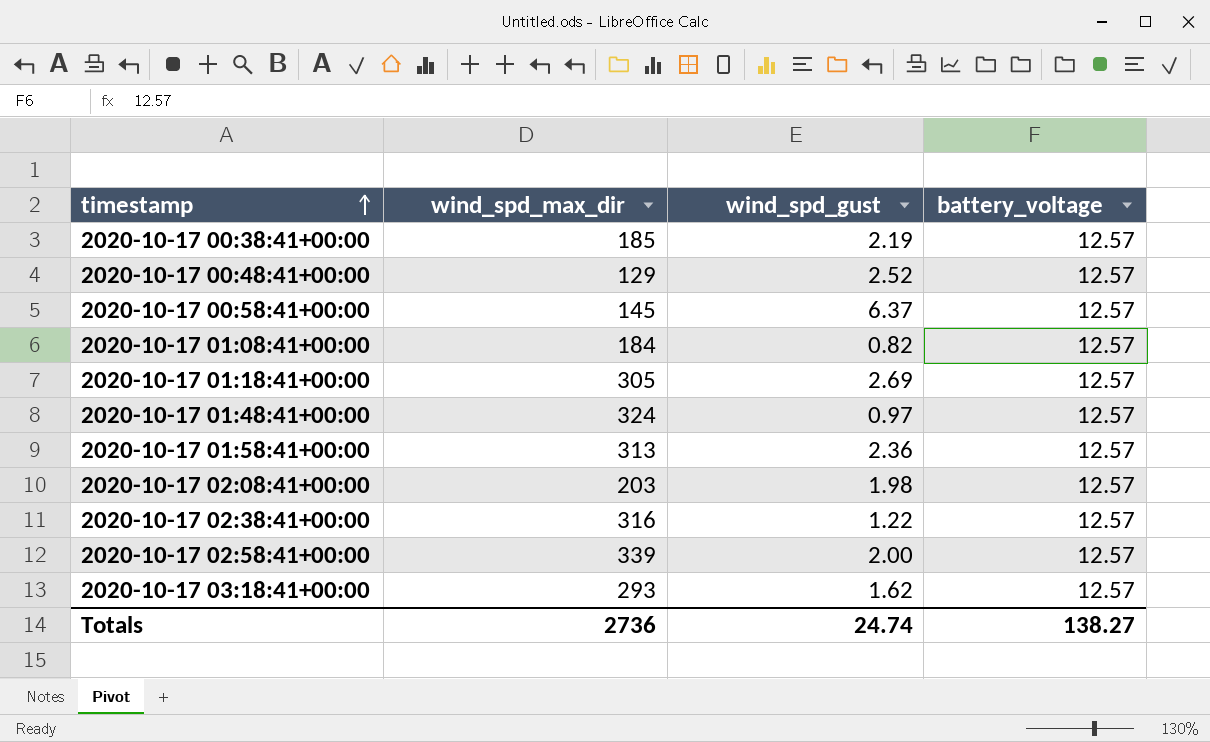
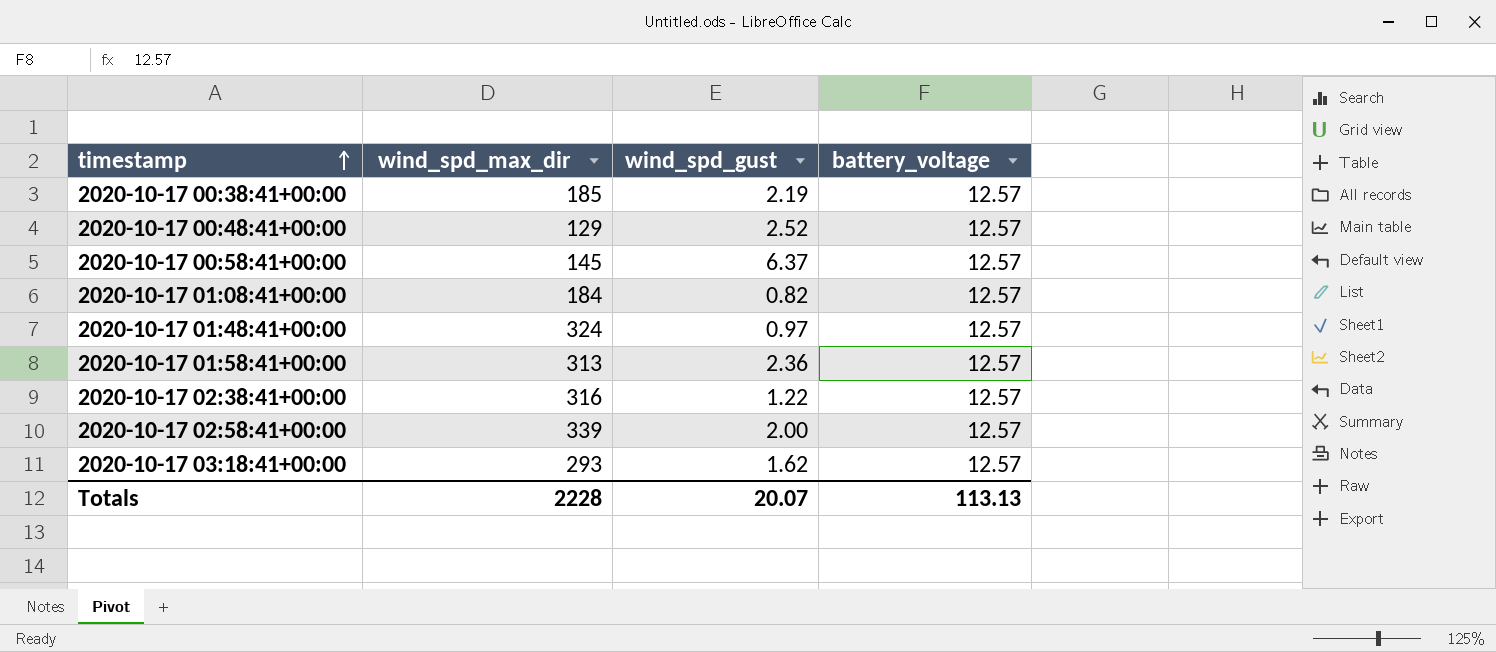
row 2020-10-17 01:18:41+00:00: 305 | 2.69 | 12.57 -> none
row 2020-10-17 02:08:41+00:00: 203 | 1.98 | 12.57 -> none
Totals | wind_spd_max_dir: 2736 -> 2228
Totals | wind_spd_gust: 24.74 -> 20.07
Totals | battery_voltage: 138.27 -> 113.13

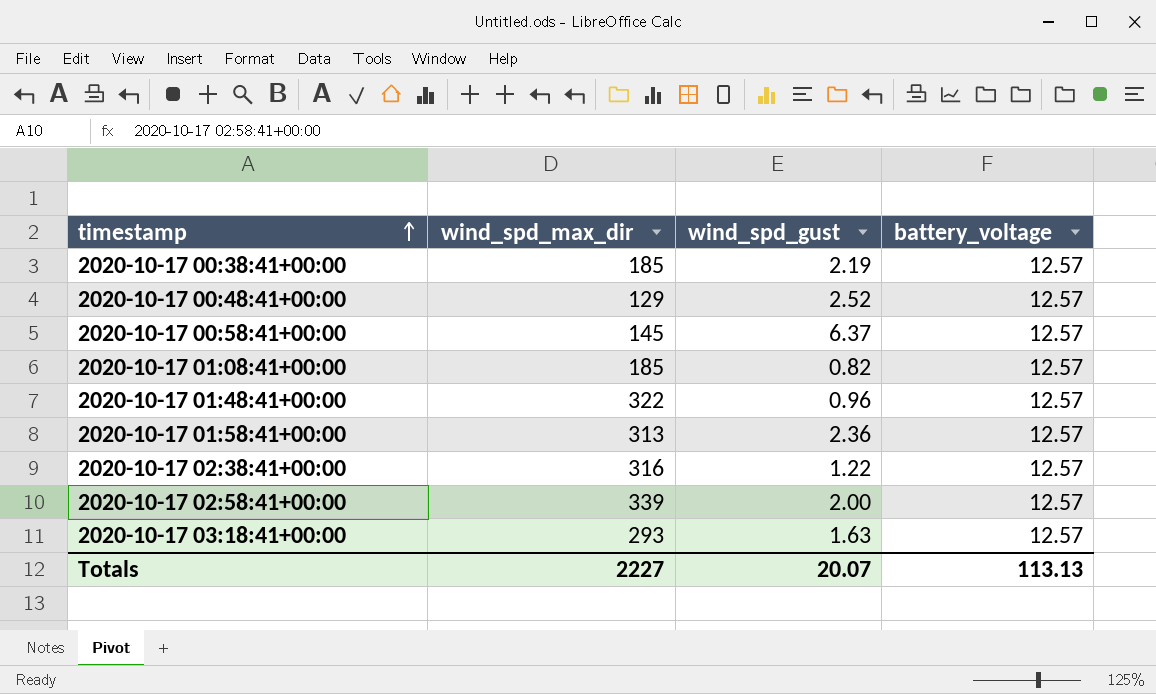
2020-10-17 01:08:41+00:00 | wind_spd_max_dir: 184 -> 185
2020-10-17 01:48:41+00:00 | wind_spd_max_dir: 324 -> 322
2020-10-17 01:48:41+00:00 | wind_spd_gust: 0.97 -> 0.96
2020-10-17 03:18:41+00:00 | wind_spd_gust: 1.62 -> 1.63
Totals | wind_spd_max_dir: 2228 -> 2227

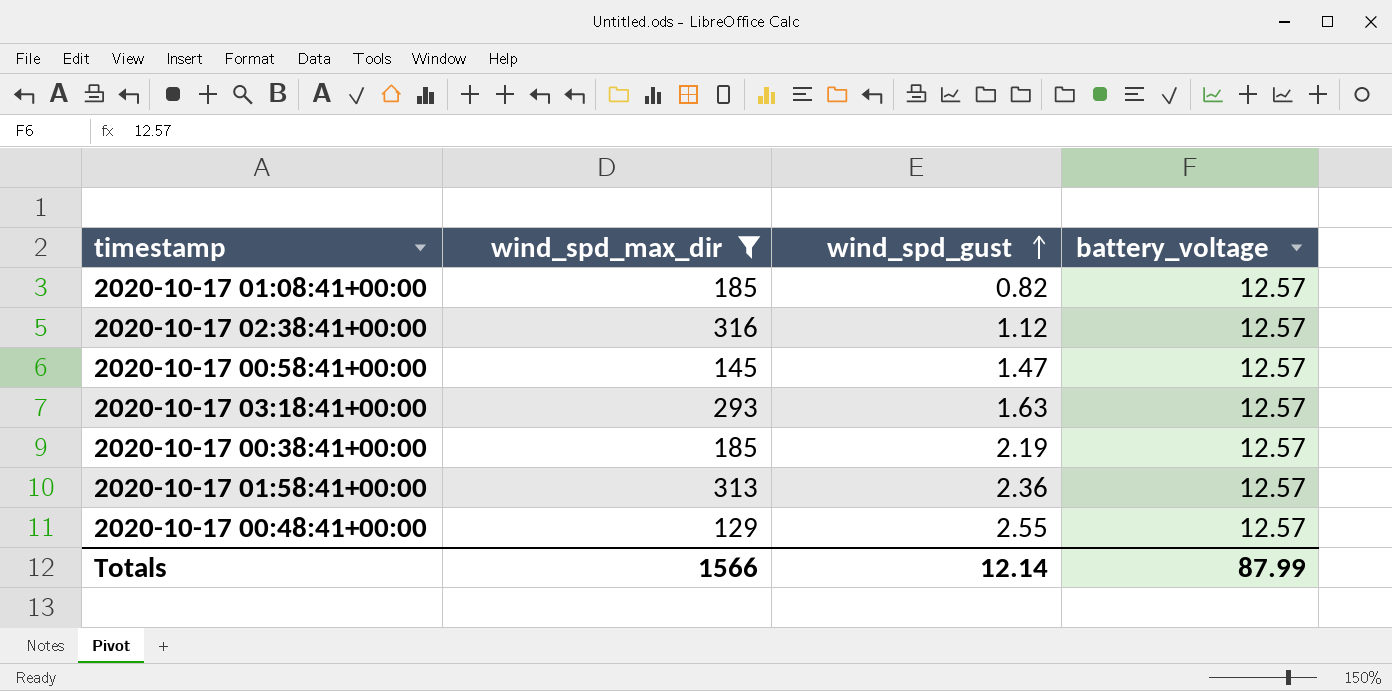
filter: none -> wind_spd_max_dir <= 316
row order: timestamp ascending -> wind_spd_gust ascending
2020-10-17 02:38:41+00:00 | wind_spd_gust: 1.22 -> 1.12
2020-10-17 00:58:41+00:00 | wind_spd_gust: 6.37 -> 1.47
2020-10-17 00:48:41+00:00 | wind_spd_gust: 2.52 -> 2.55
Totals | wind_spd_max_dir: 2227 -> 1566
Totals | wind_spd_gust: 20.07 -> 12.14
Totals | battery_voltage: 113.13 -> 87.99

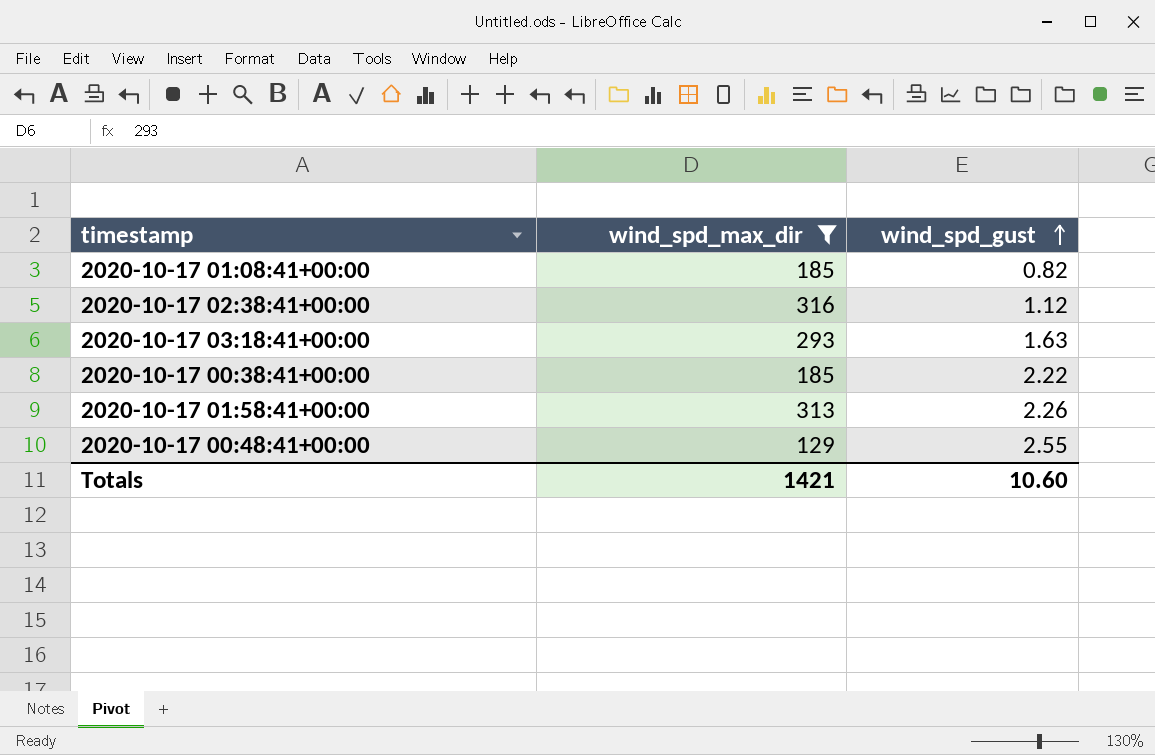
column battery_voltage | position: 4 -> none
row 2020-10-17 00:58:41+00:00: 145 | 1.47 | 12.57 -> none
2020-10-17 00:38:41+00:00 | wind_spd_gust: 2.19 -> 2.22
2020-10-17 01:58:41+00:00 | wind_spd_gust: 2.36 -> 2.26
Totals | wind_spd_max_dir: 1566 -> 1421
Totals | wind_spd_gust: 12.14 -> 10.60

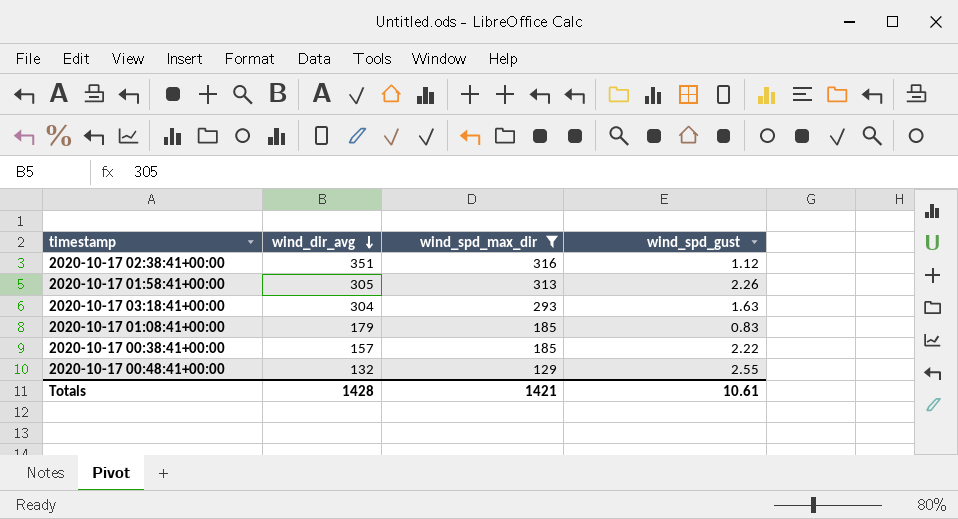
row order: wind_spd_gust ascending -> wind_dir_avg descending
column wind_dir_avg | position: none -> 2
2020-10-17 01:08:41+00:00 | wind_spd_gust: 0.82 -> 0.83
Totals | wind_spd_gust: 10.60 -> 10.61

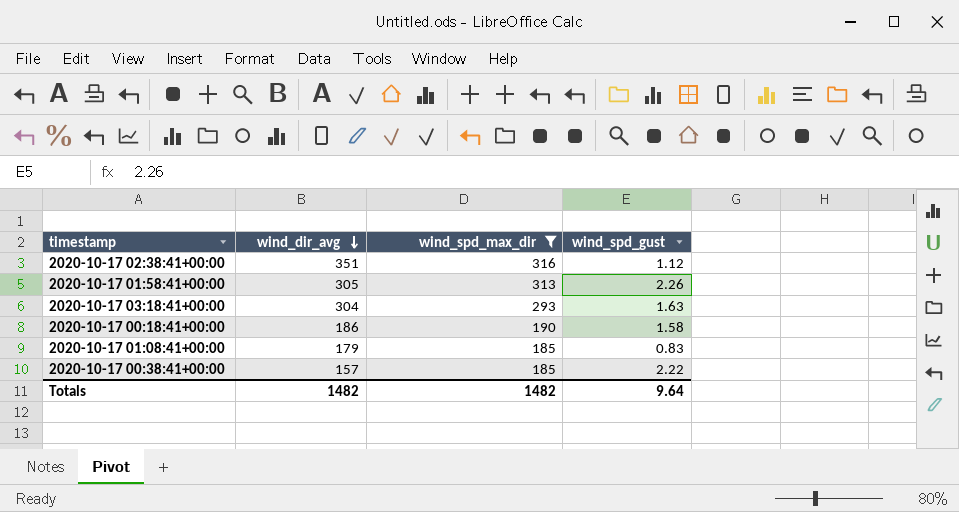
row 2020-10-17 00:48:41+00:00: 132 | 129 | 2.55 -> none
row 2020-10-17 00:18:41+00:00: none -> 186 | 190 | 1.58
Totals | wind_dir_avg: 1428 -> 1482
Totals | wind_spd_max_dir: 1421 -> 1482
Totals | wind_spd_gust: 10.61 -> 9.64

